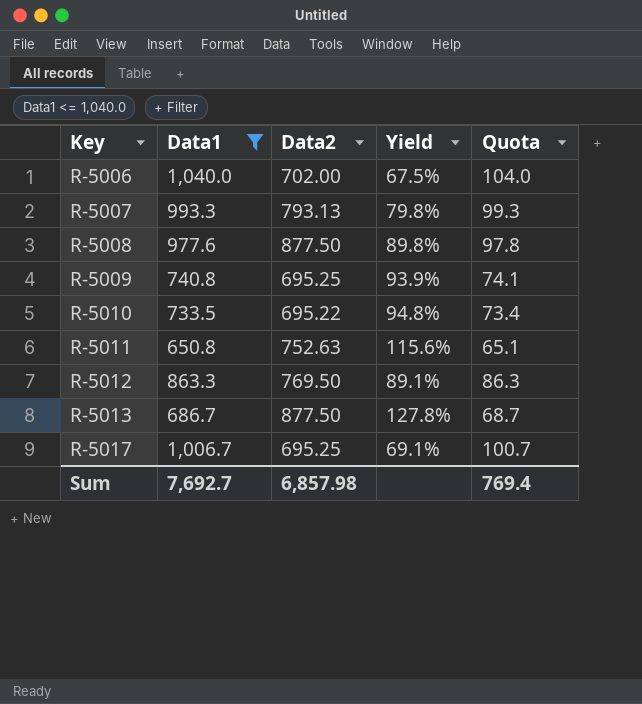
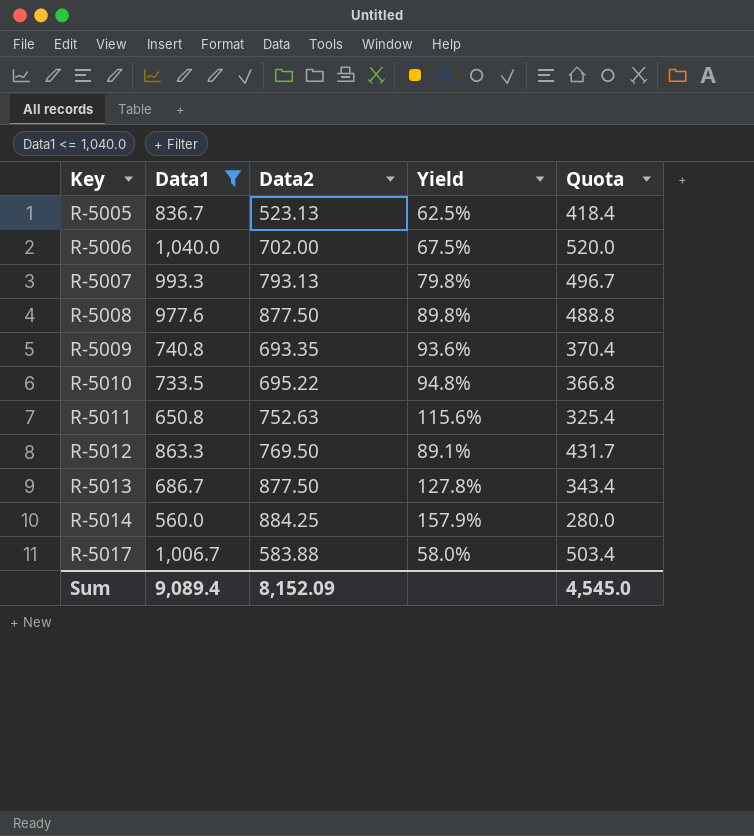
column Quota | formula: [Data1] * 0.1 -> [Data1] * 0.5
row R-5005: none -> 836.7 | 523.13 | 62.5% | 418.4
R-5009 | Data2: 695.25 -> 693.35
R-5009 | Yield: 93.9% -> 93.6%
row R-5014: none -> 560.0 | 884.25 | 157.9% | 280.0
R-5017 | Data2: 695.25 -> 583.88
R-5017 | Yield: 69.1% -> 58.0%
Sum | Data1: 7,692.7 -> 9,089.4
Sum | Data2: 6,857.98 -> 8,152.09
Sum | Quota: 769.4 -> 4,545.0

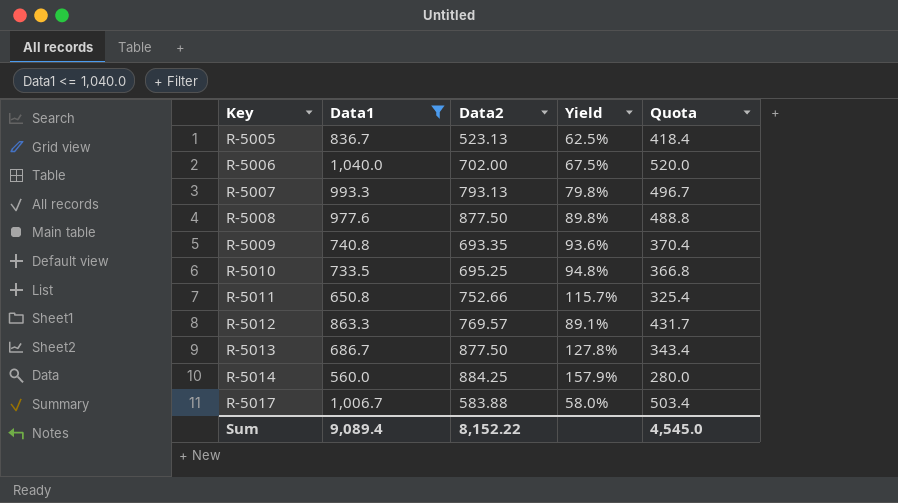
R-5010 | Data2: 695.22 -> 695.25
R-5011 | Data2: 752.63 -> 752.66
R-5011 | Yield: 115.6% -> 115.7%
R-5012 | Data2: 769.50 -> 769.57
Sum | Data2: 8,152.09 -> 8,152.22

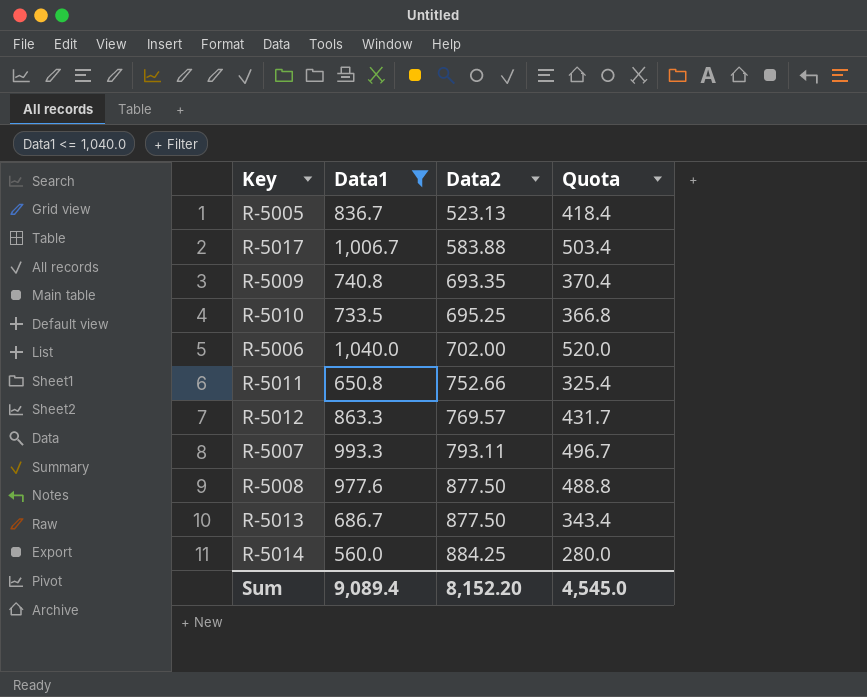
row order: Key ascending -> Data2 ascending
column Yield | formula: [Data2] / [Data1] -> none
R-5007 | Data2: 793.13 -> 793.11
Sum | Data2: 8,152.22 -> 8,152.20

